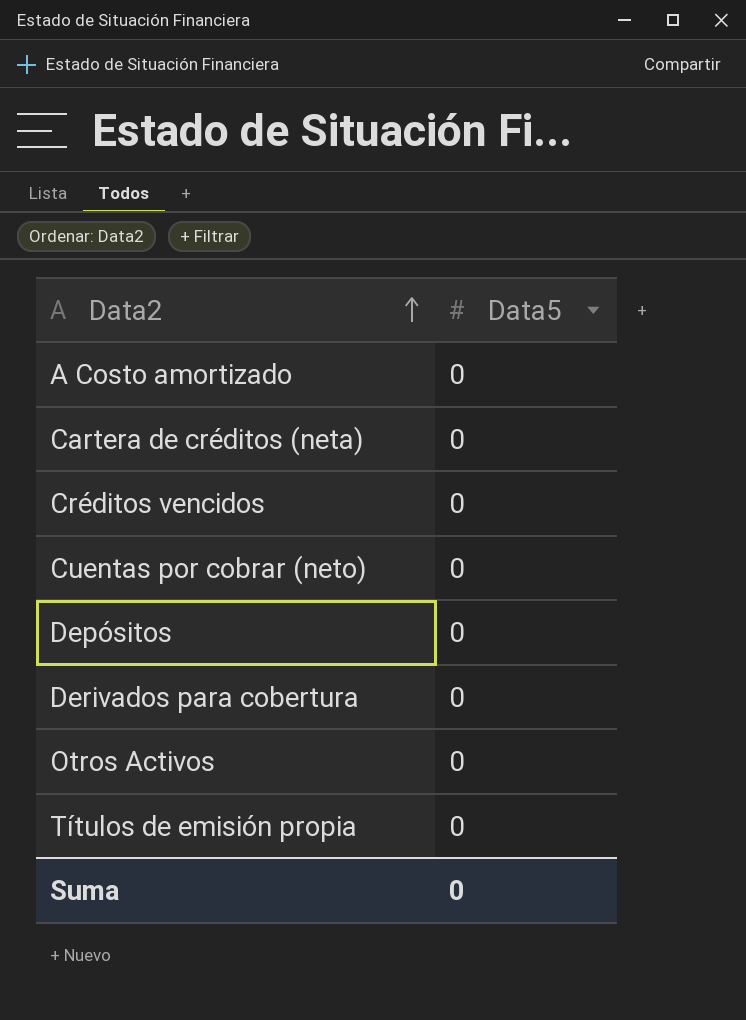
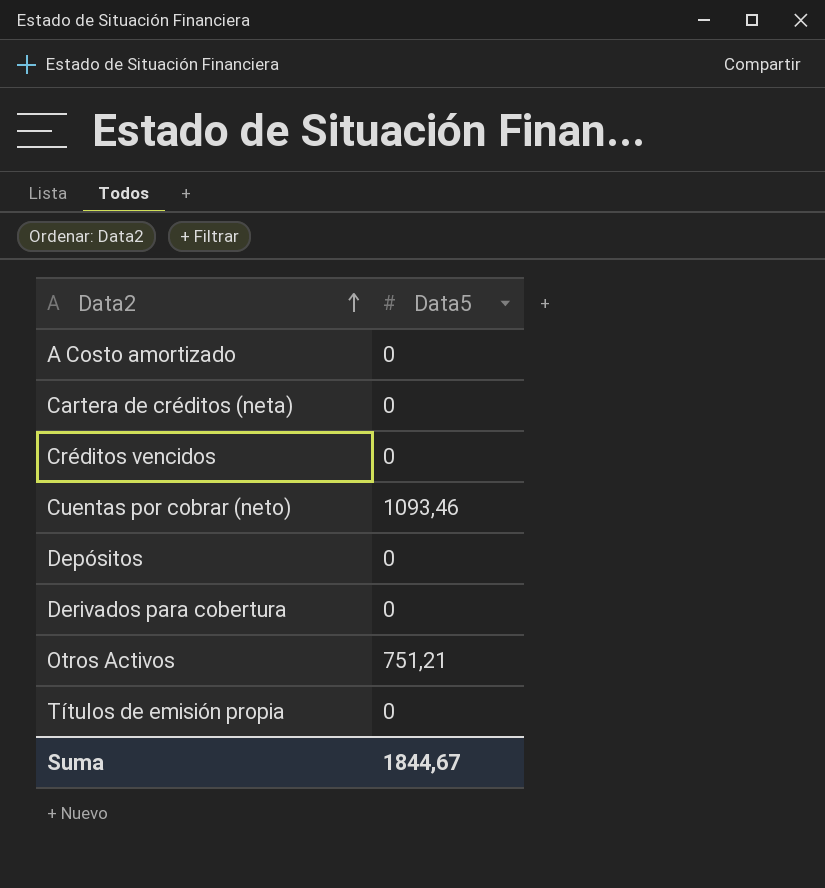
Cuentas por cobrar (neto) | Data5: 0 -> 1093,46
Otros Activos | Data5: 0 -> 751,21
Suma | Data5: 0 -> 1844,67

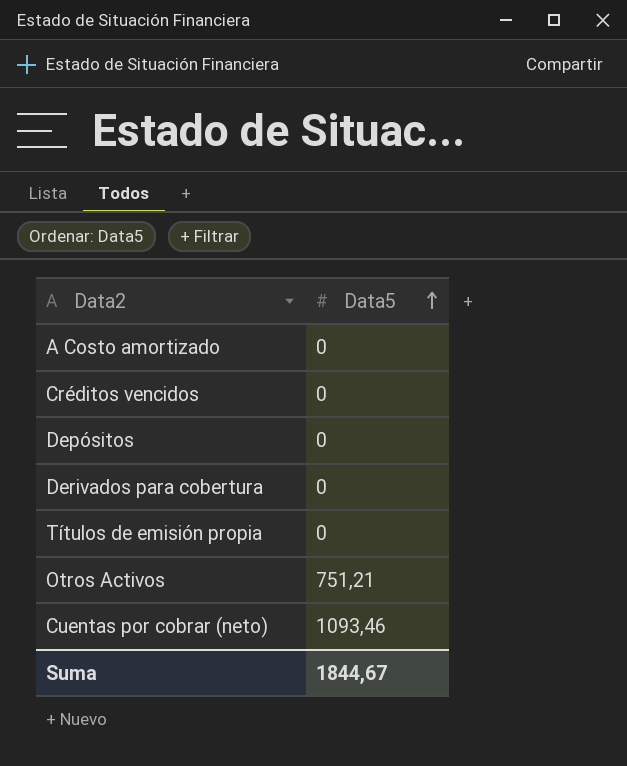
row order: Data2 ascending -> Data5 ascending
row Cartera de créditos (neta): 0 -> none

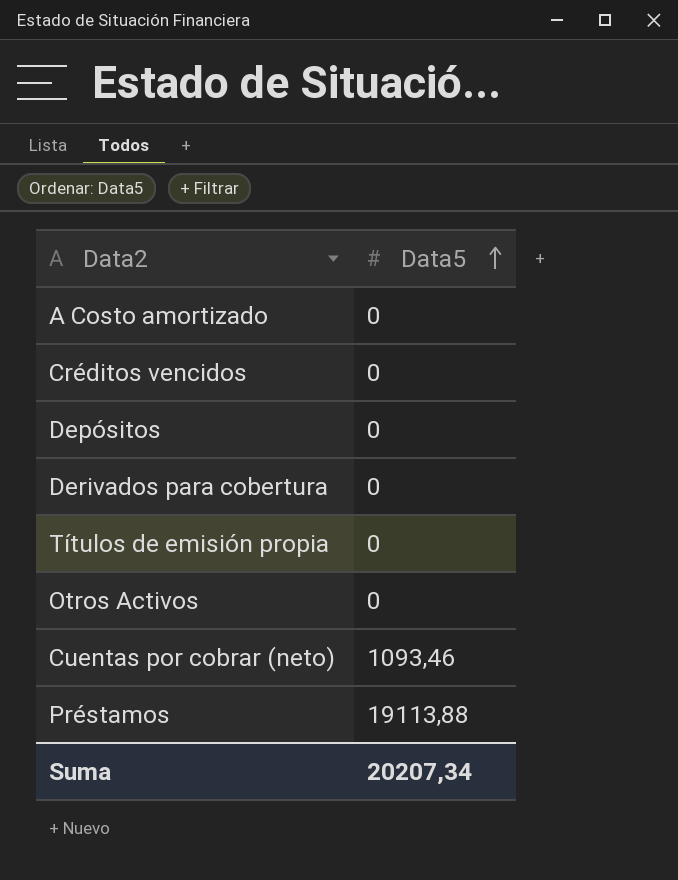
Otros Activos | Data5: 751,21 -> 0
row Préstamos: none -> 19113,88
Suma | Data5: 1844,67 -> 20207,34

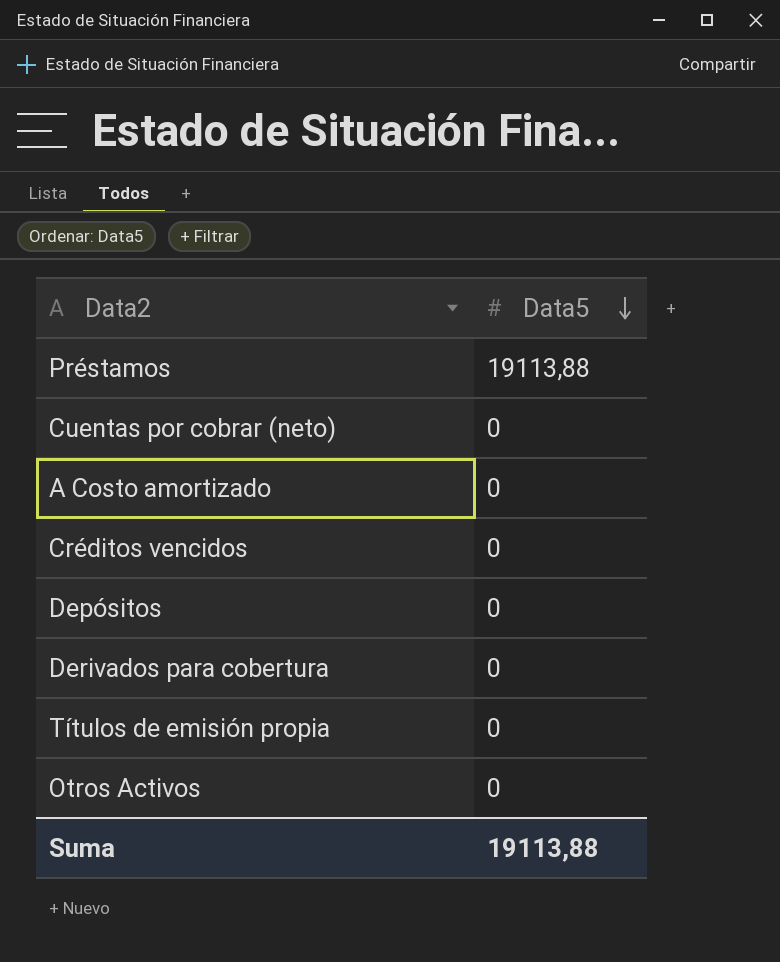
row order: Data5 ascending -> Data5 descending
Cuentas por cobrar (neto) | Data5: 1093,46 -> 0
Suma | Data5: 20207,34 -> 19113,88

